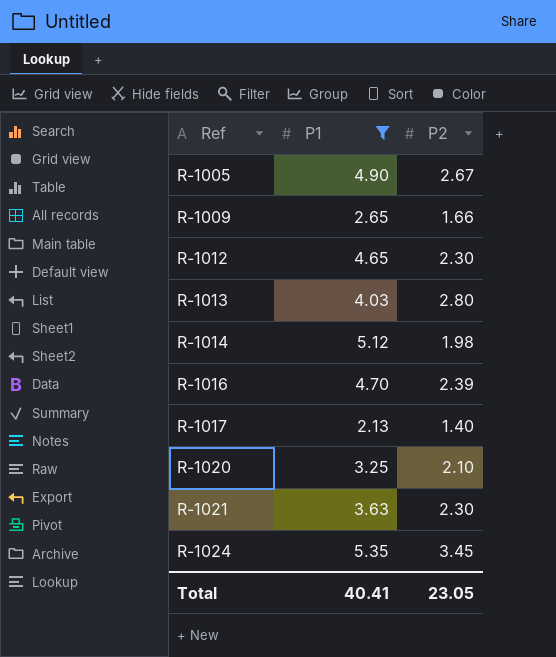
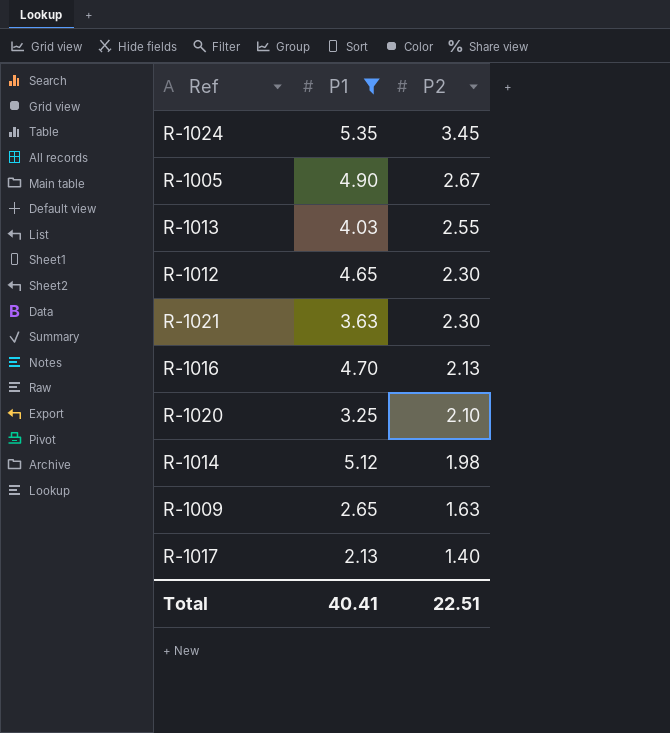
row order: Ref ascending -> P2 descending
R-1013 | P2: 2.80 -> 2.55
R-1016 | P2: 2.39 -> 2.13
R-1009 | P2: 1.66 -> 1.63
Total | P2: 23.05 -> 22.51

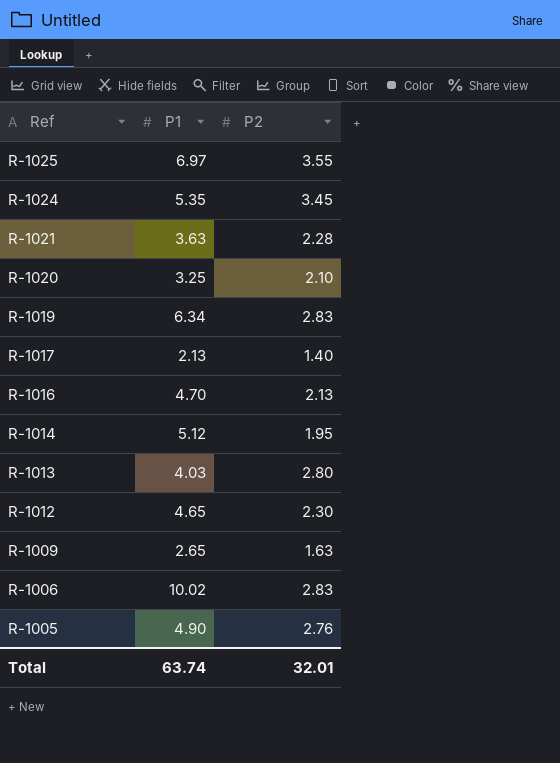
filter: P1 <= 5.35 -> none
row order: P2 descending -> Ref descending
R-1021 | P2: 2.30 -> 2.28
R-1014 | P2: 1.98 -> 1.95
R-1013 | P2: 2.55 -> 2.80
R-1005 | P2: 2.67 -> 2.76
Total | P1: 40.41 -> 63.74
Total | P2: 22.51 -> 32.01

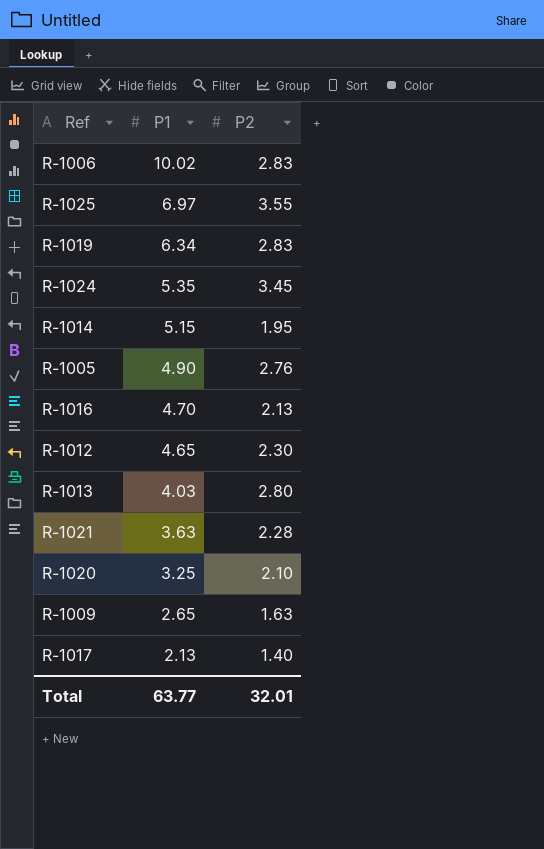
row order: Ref descending -> P1 descending
R-1014 | P1: 5.12 -> 5.15
Total | P1: 63.74 -> 63.77

